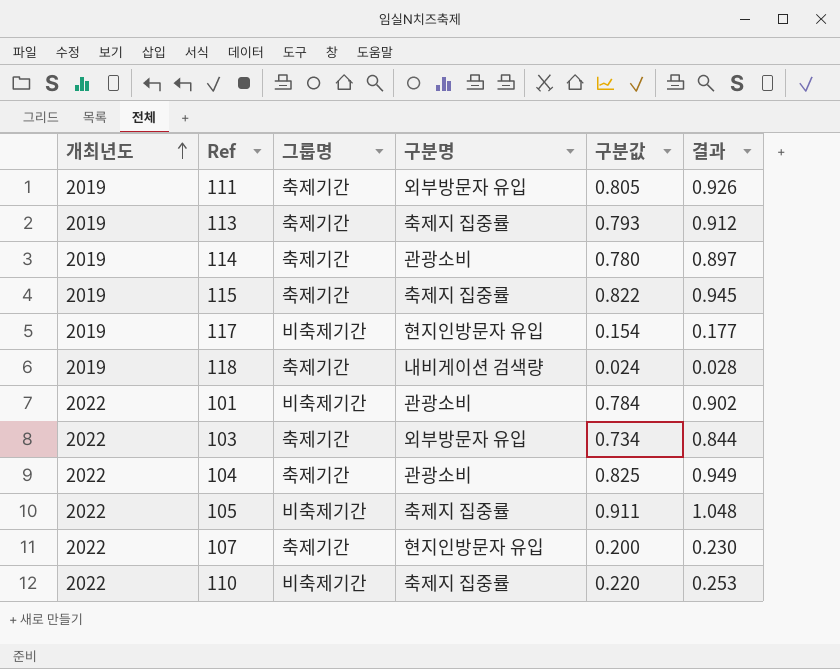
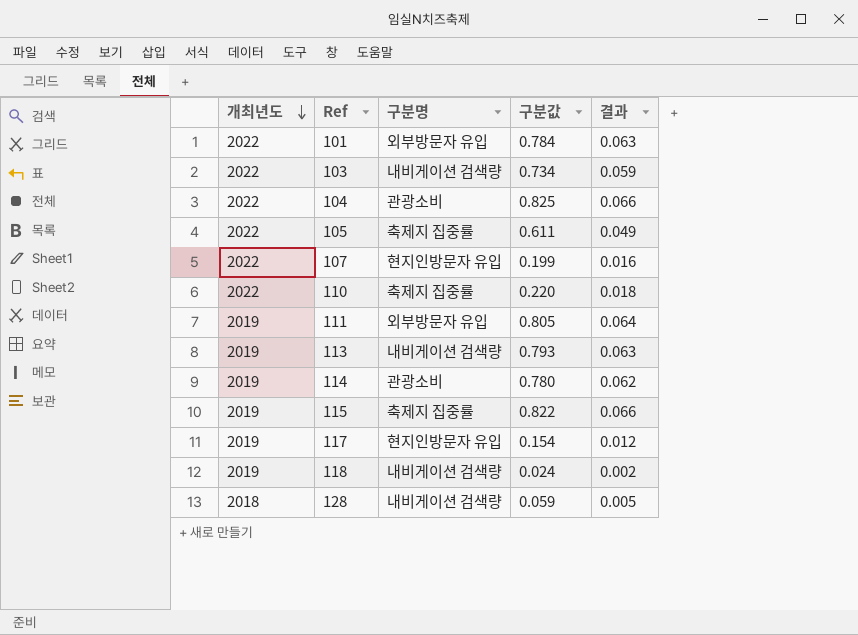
row order: 개최년도 ascending -> 개최년도 descending
column 그룹명 | position: 3 -> none
column 결과 | formula: [구분값] * 1.15 -> [구분값] * 0.08
101 | 구분명: 관광소비 -> 외부방문자 유입
103 | 구분명: 외부방문자 유입 -> 내비게이션 검색량
105 | 구분값: 0.911 -> 0.611
107 | 구분값: 0.200 -> 0.199
113 | 구분명: 축제지 집중률 -> 내비게이션 검색량
row 128: none -> 2018 | 내비게이션 검색량 | 0.059 | 0.005

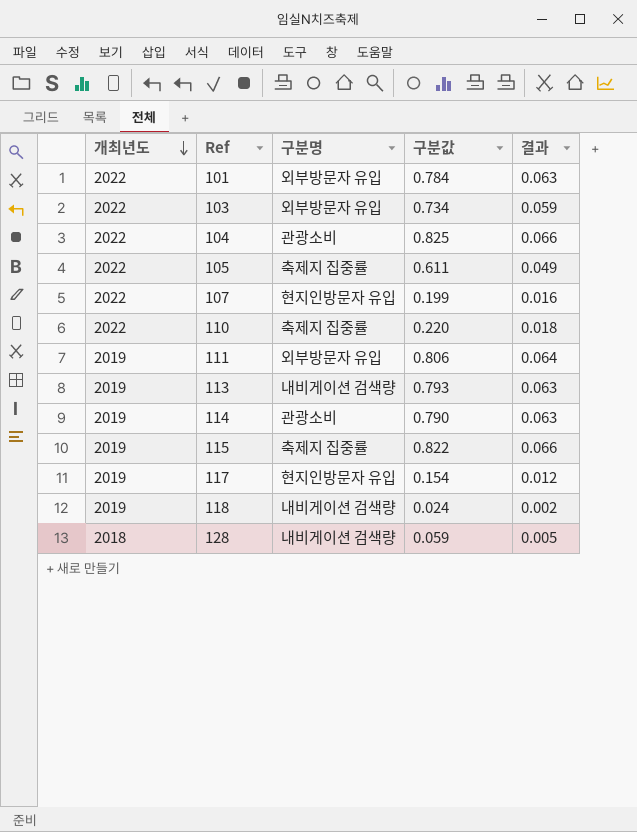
103 | 구분명: 내비게이션 검색량 -> 외부방문자 유입
111 | 구분값: 0.805 -> 0.806
114 | 구분값: 0.780 -> 0.790
114 | 결과: 0.062 -> 0.063

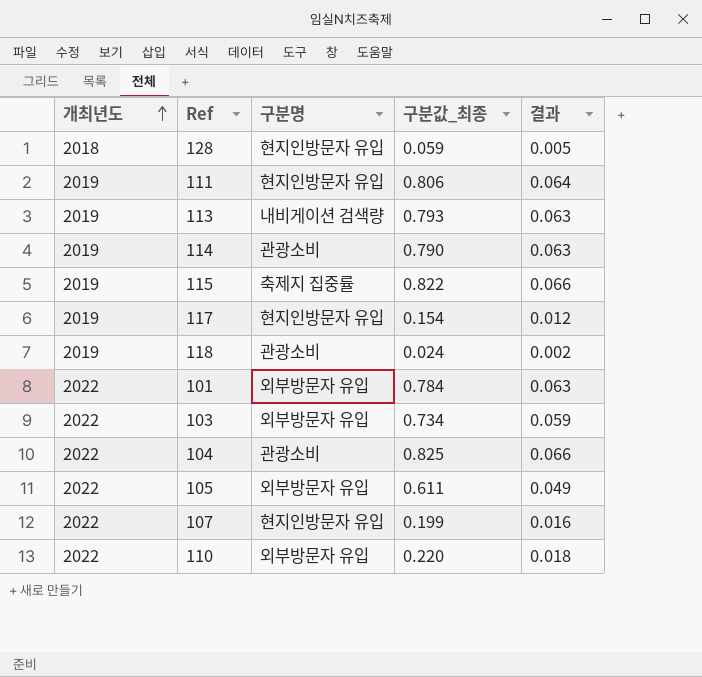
row order: 개최년도 descending -> 개최년도 ascending
column name: 구분값 -> 구분값_최종
128 | 구분명: 내비게이션 검색량 -> 현지인방문자 유입
111 | 구분명: 외부방문자 유입 -> 현지인방문자 유입
118 | 구분명: 내비게이션 검색량 -> 관광소비
105 | 구분명: 축제지 집중률 -> 외부방문자 유입
110 | 구분명: 축제지 집중률 -> 외부방문자 유입

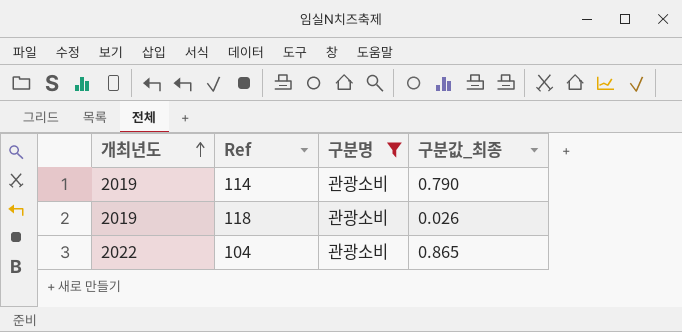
filter: none -> 구분명 = 관광소비
column 결과 | formula: [구분값_최종] * 0.08 -> none
118 | 구분값_최종: 0.024 -> 0.026
104 | 구분값_최종: 0.825 -> 0.865

